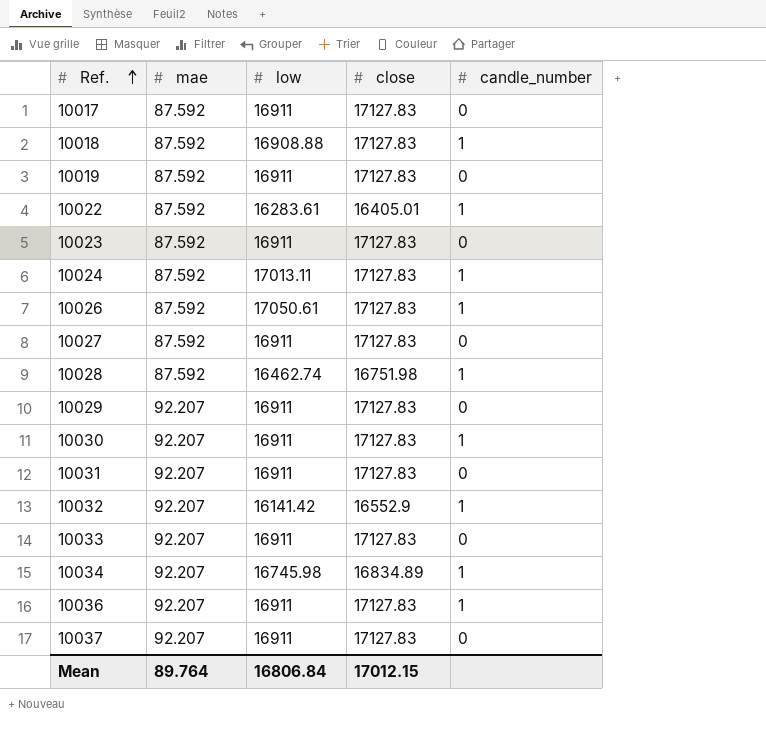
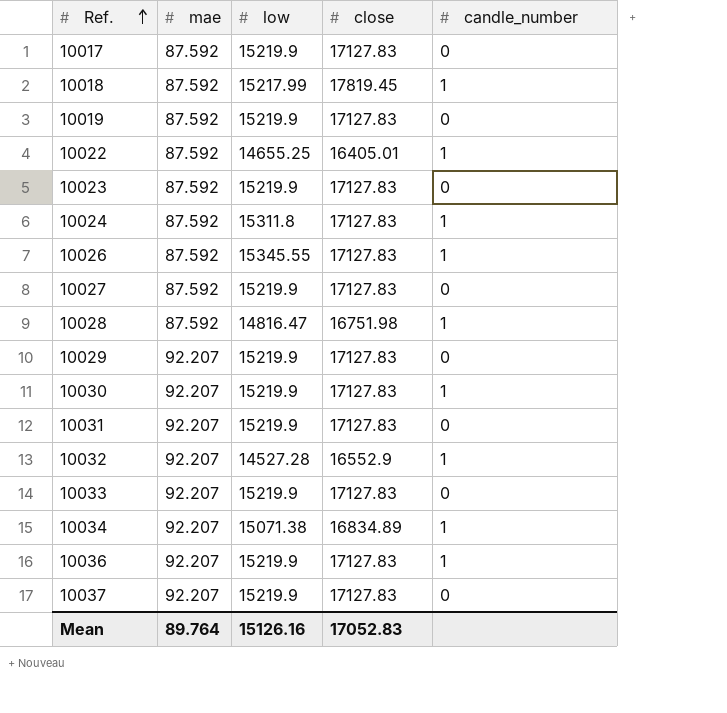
10017 | low: 16911 -> 15219.9
10018 | low: 16908.88 -> 15217.99
10018 | close: 17127.83 -> 17819.45
10019 | low: 16911 -> 15219.9
10022 | low: 16283.61 -> 14655.25
10023 | low: 16911 -> 15219.9
10024 | low: 17013.11 -> 15311.8
10026 | low: 17050.61 -> 15345.55
10027 | low: 16911 -> 15219.9
10028 | low: 16462.74 -> 14816.47
10029 | low: 16911 -> 15219.9
10030 | low: 16911 -> 15219.9
10031 | low: 16911 -> 15219.9
10032 | low: 16141.42 -> 14527.28
10033 | low: 16911 -> 15219.9
10034 | low: 16745.98 -> 15071.38
10036 | low: 16911 -> 15219.9
10037 | low: 16911 -> 15219.9
Mean | low: 16806.84 -> 15126.16
Mean | close: 17012.15 -> 17052.83

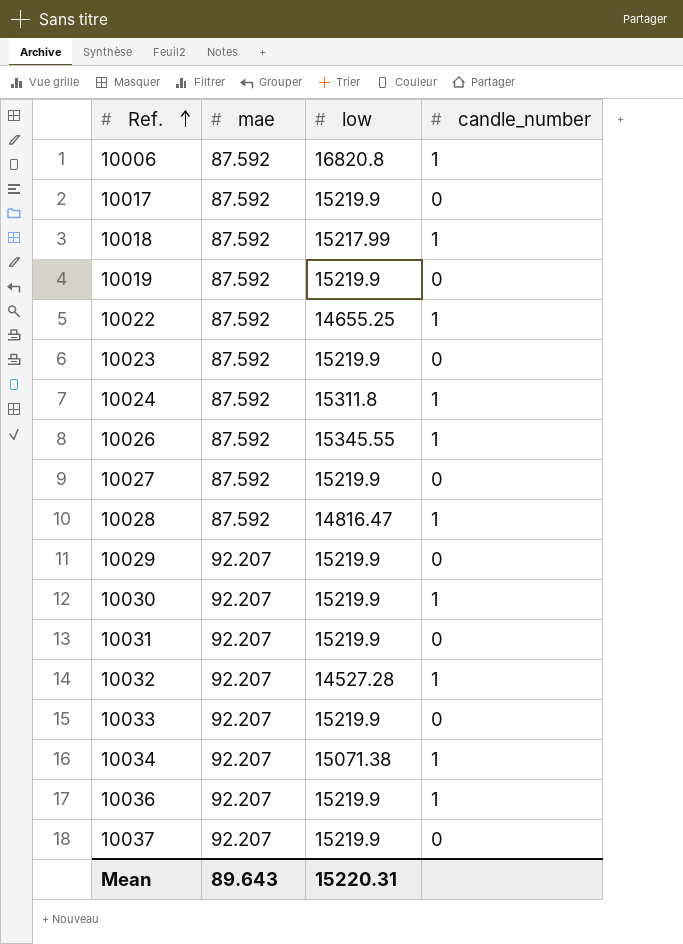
column close | position: 4 -> none
row 10006: none -> 87.592 | 16820.8 | 1
Mean | mae: 89.764 -> 89.643
Mean | low: 15126.16 -> 15220.31

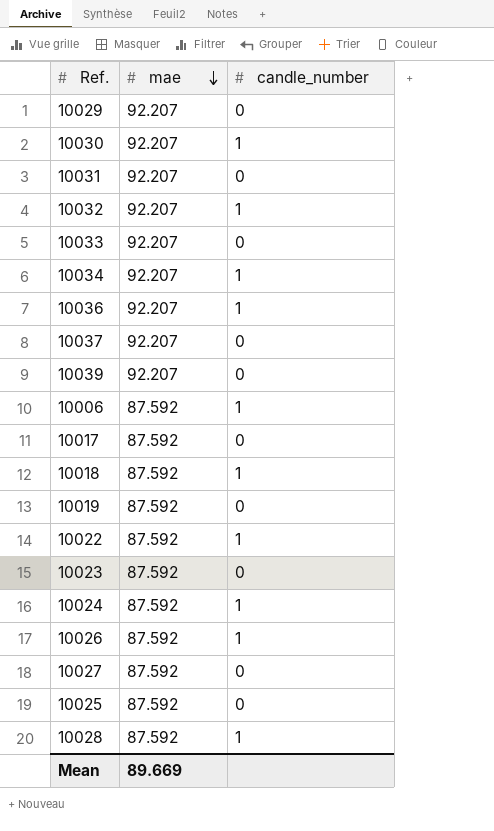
row order: Ref. ascending -> mae descending
column low | position: 3 -> none
row 10039: none -> 92.207 | 0
row 10025: none -> 87.592 | 0
Mean | mae: 89.643 -> 89.669

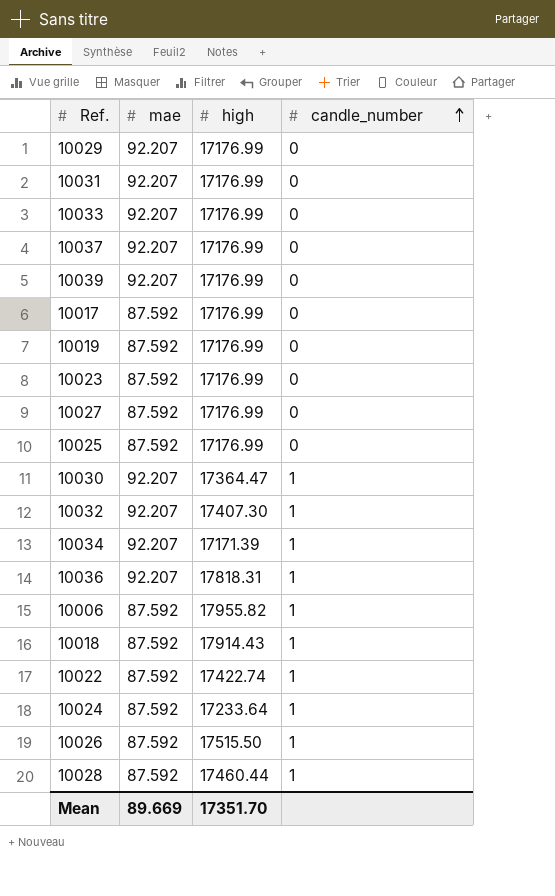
row order: mae descending -> candle_number ascending
column high | position: none -> 3

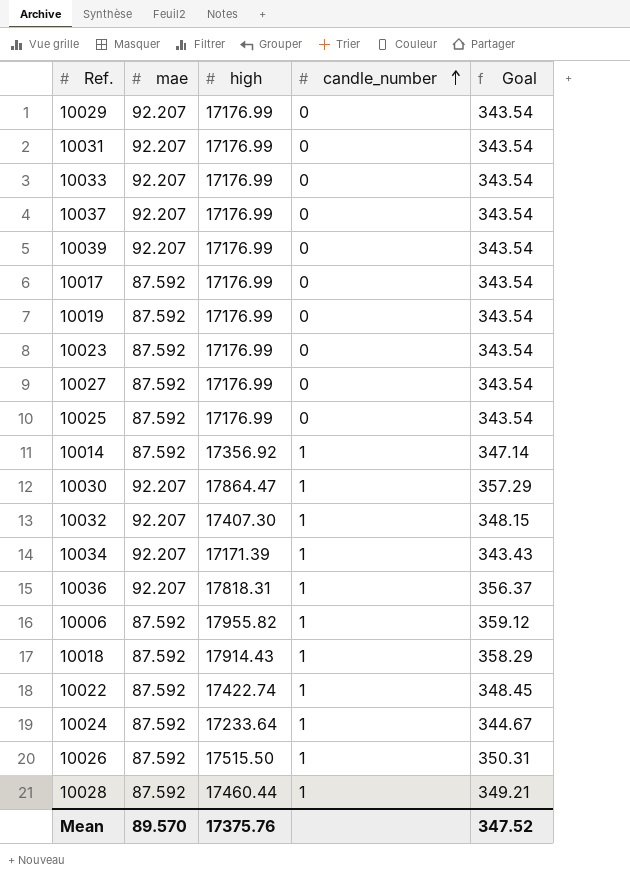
column Goal | formula: none -> [high] * 0.02
row 10014: none -> 87.592 | 17356.92 | 1 | 347.14
10030 | high: 17364.47 -> 17864.47
Mean | mae: 89.669 -> 89.570
Mean | high: 17351.70 -> 17375.76

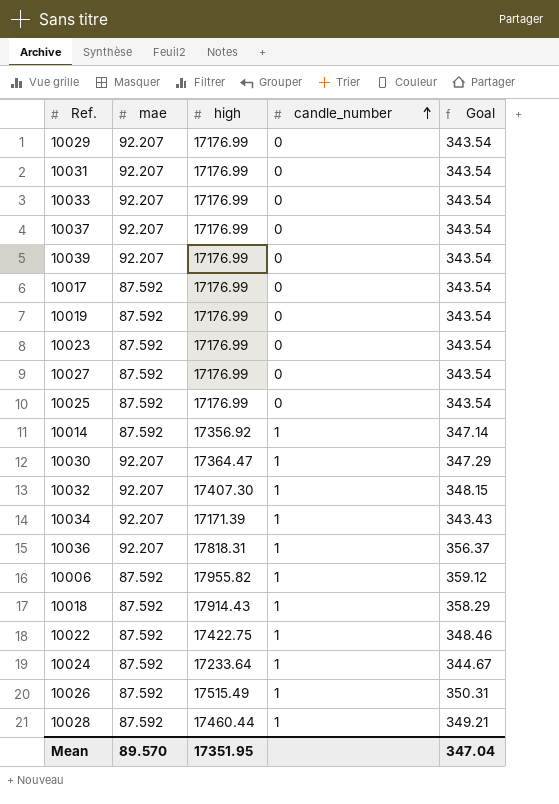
10030 | high: 17864.47 -> 17364.47
10030 | Goal: 357.29 -> 347.29
10022 | high: 17422.74 -> 17422.75
10022 | Goal: 348.45 -> 348.46
10026 | high: 17515.50 -> 17515.49
Mean | high: 17375.76 -> 17351.95
Mean | Goal: 347.52 -> 347.04

